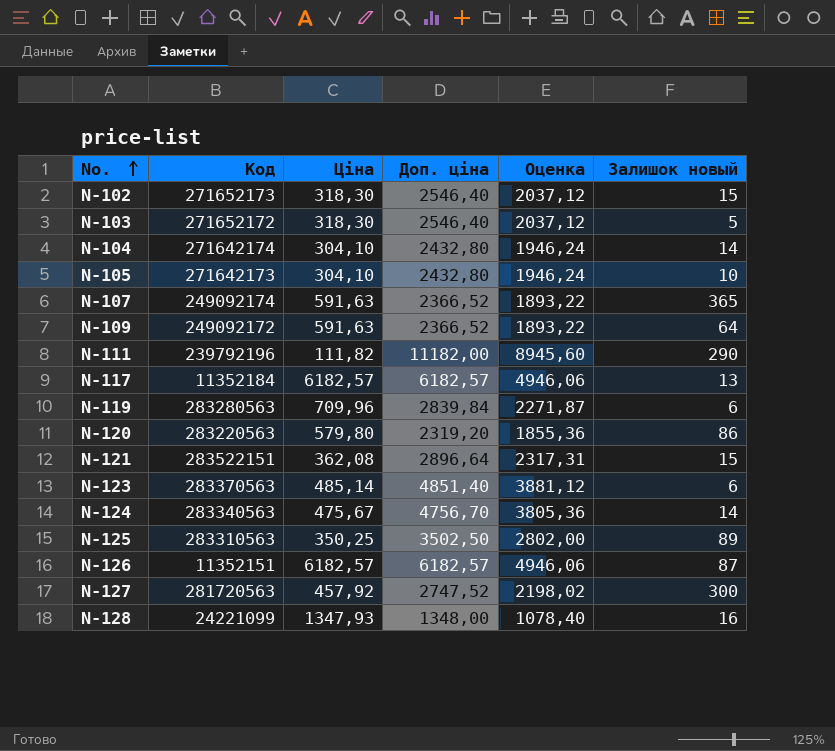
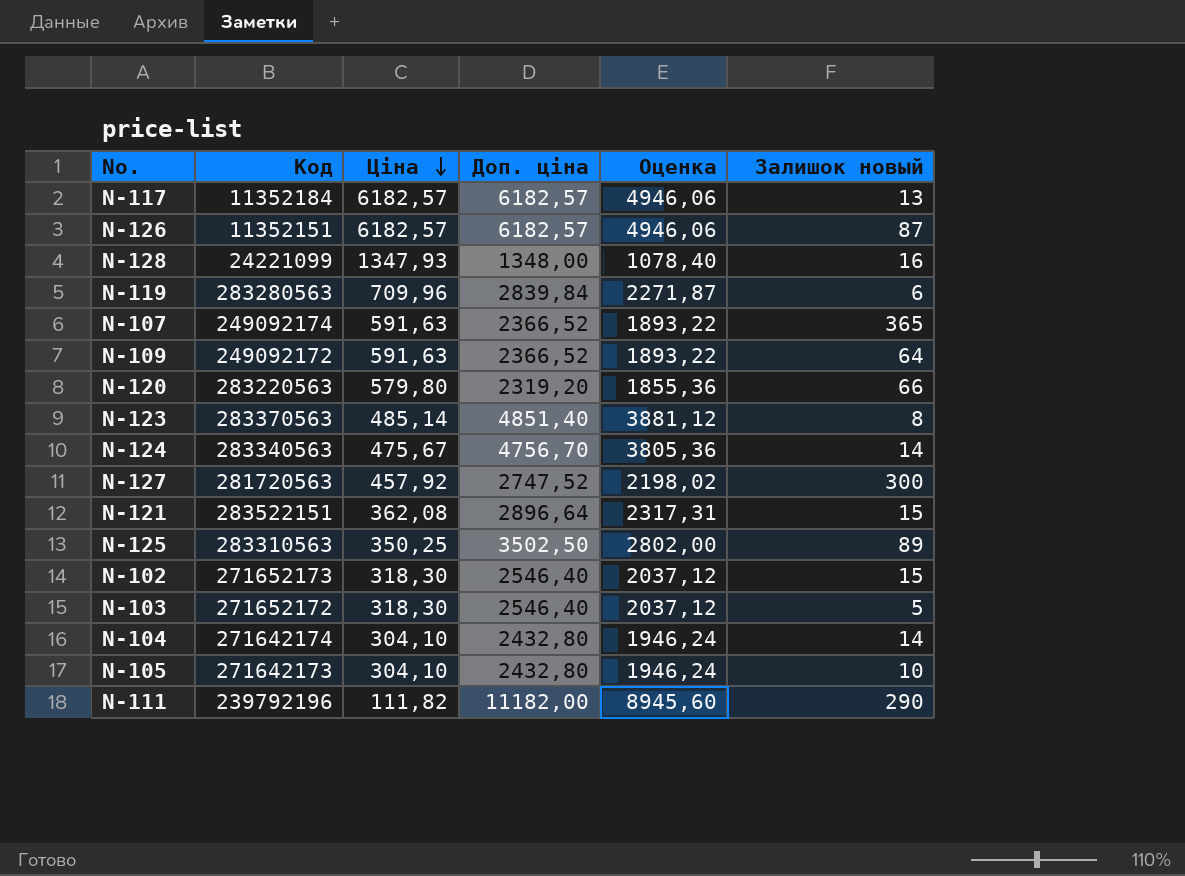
row order: No. ascending -> Ціна descending
N-120 | Залишок новый: 86 -> 66
N-123 | Залишок новый: 6 -> 8

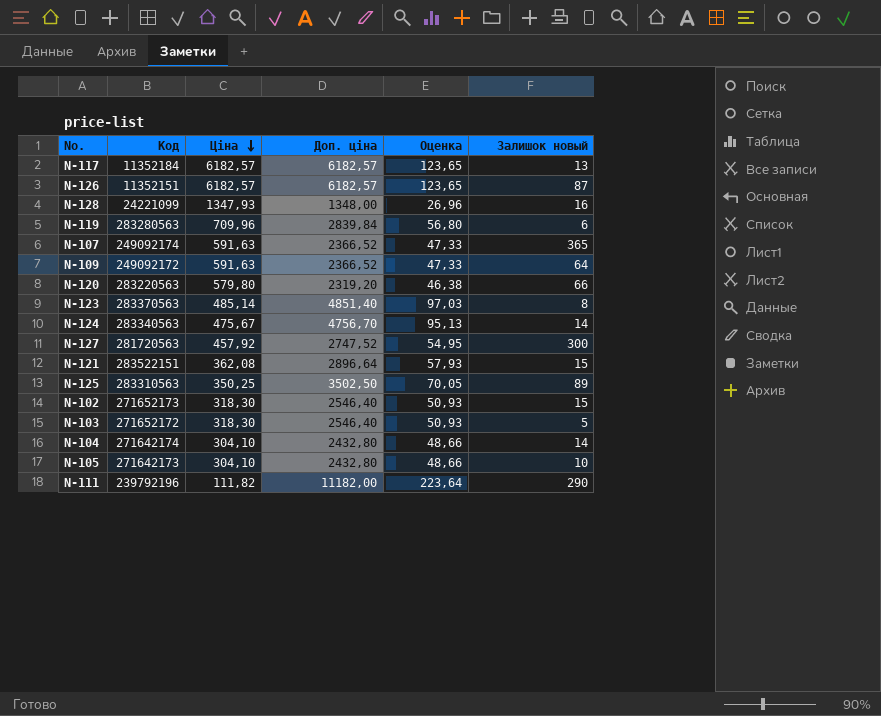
column Оценка | formula: [Доп. ціна] * 0,8 -> [Доп. ціна] * 0,02

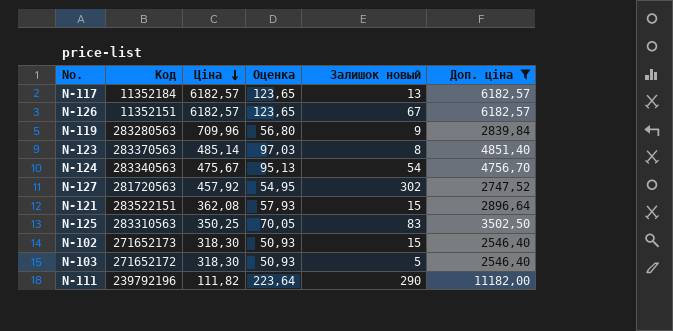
filter: none -> Доп. ціна >= 2546,40
column Доп. ціна | position: 4 -> 6
N-126 | Залишок новый: 87 -> 67
N-119 | Залишок новый: 6 -> 9
N-124 | Залишок новый: 14 -> 54
N-127 | Залишок новый: 300 -> 302
N-125 | Залишок новый: 89 -> 83

